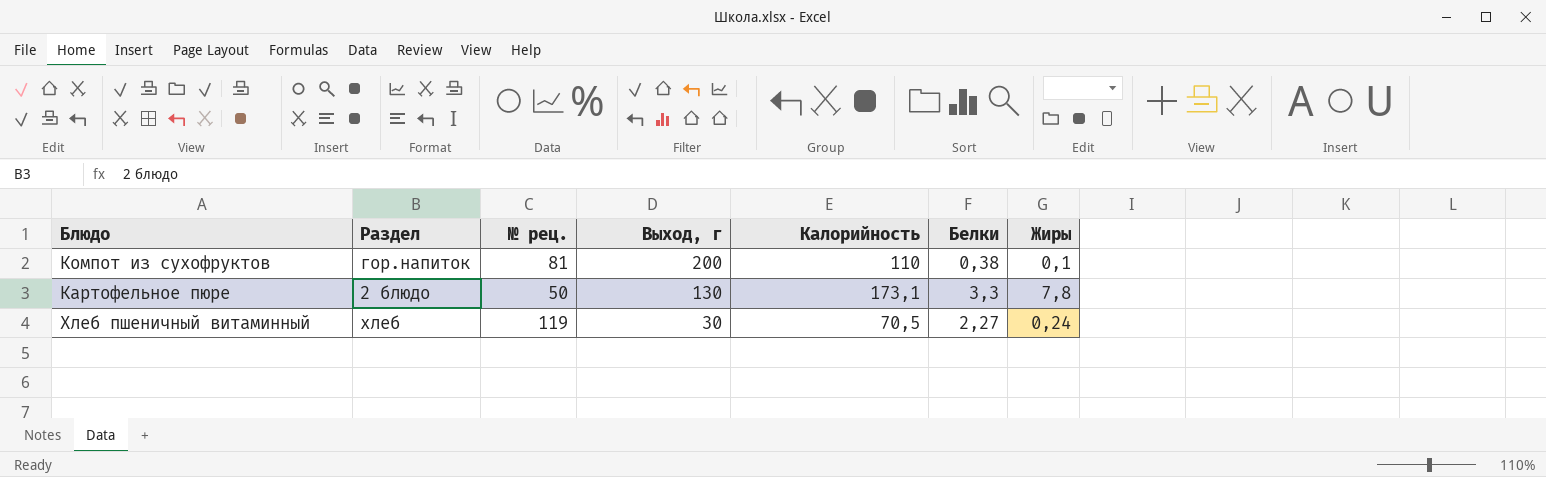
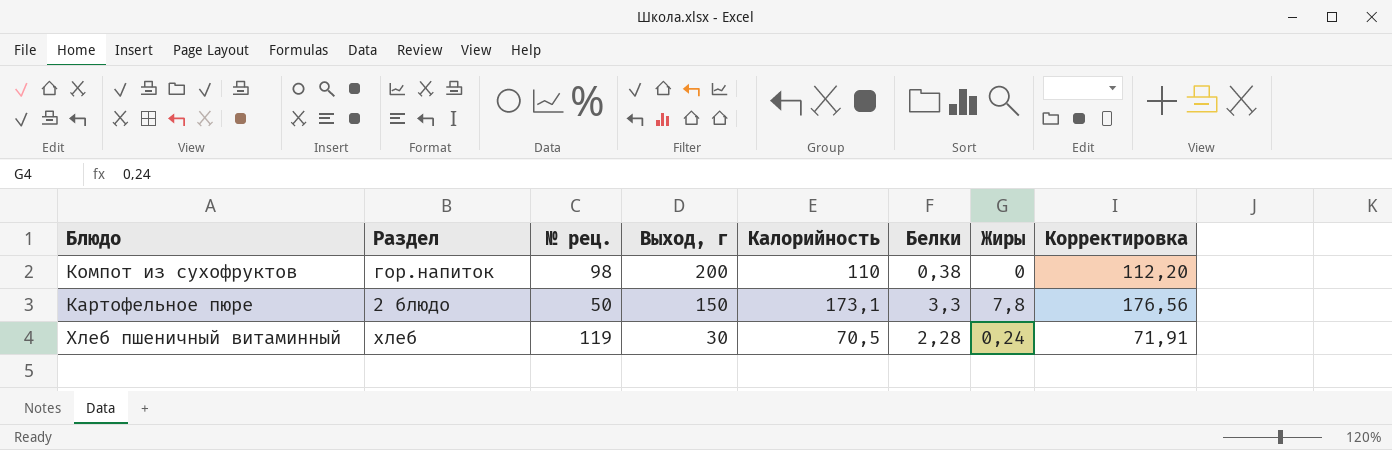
column Корректировка | formula: none -> [Калорийность] * 1,02
Компот из сухофруктов | № рец.: 81 -> 98
Компот из сухофруктов | Жиры: 0,1 -> 0
Картофельное пюре | Выход, г: 130 -> 150
Хлеб пшеничный витаминный | Белки: 2,27 -> 2,28

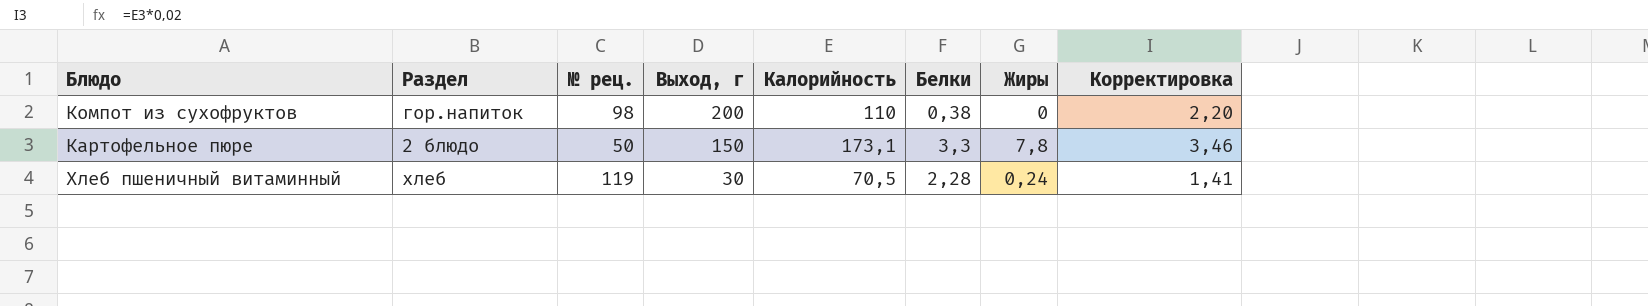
column Корректировка | formula: [Калорийность] * 1,02 -> [Калорийность] * 0,02

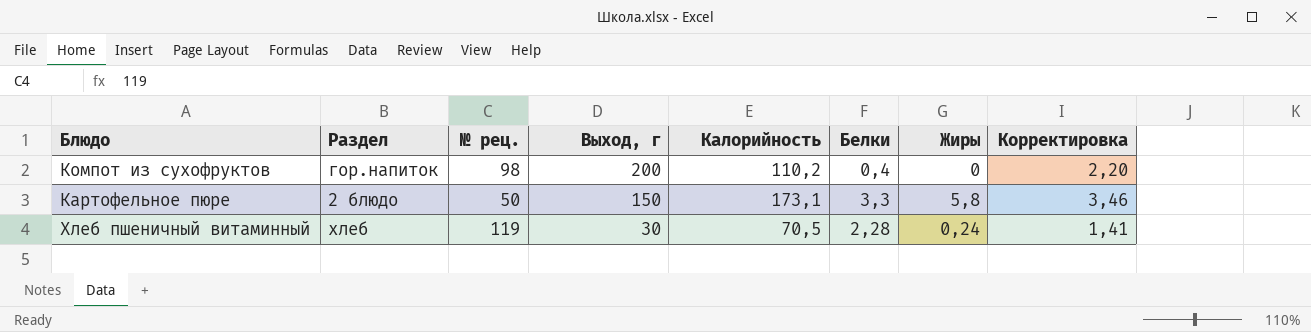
Компот из сухофруктов | Калорийность: 110 -> 110,2
Компот из сухофруктов | Белки: 0,38 -> 0,4
Картофельное пюре | Жиры: 7,8 -> 5,8

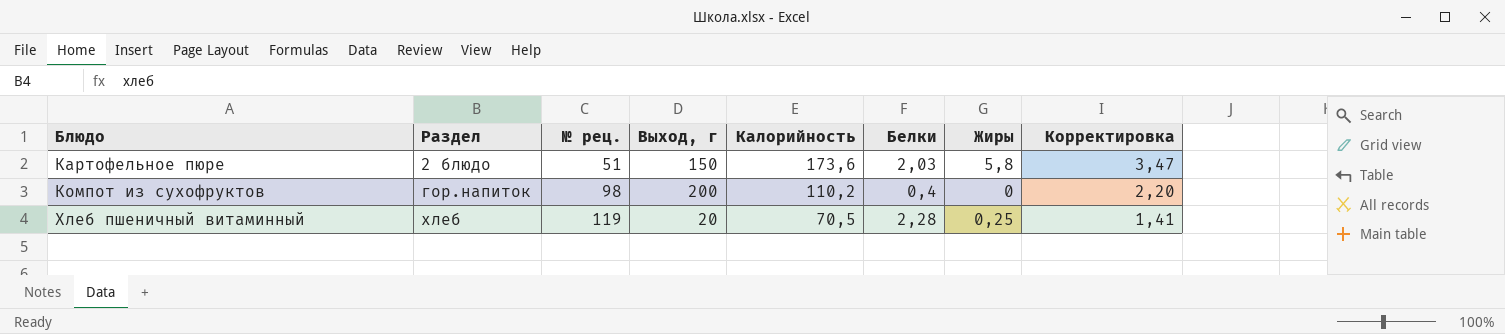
row order: Выход, г descending -> Блюдо ascending
Картофельное пюре | № рец.: 50 -> 51
Картофельное пюре | Калорийность: 173,1 -> 173,6
Картофельное пюре | Белки: 3,3 -> 2,03
Картофельное пюре | Корректировка: 3,46 -> 3,47
Хлеб пшеничный витаминный | Выход, г: 30 -> 20
Хлеб пшеничный витаминный | Жиры: 0,24 -> 0,25

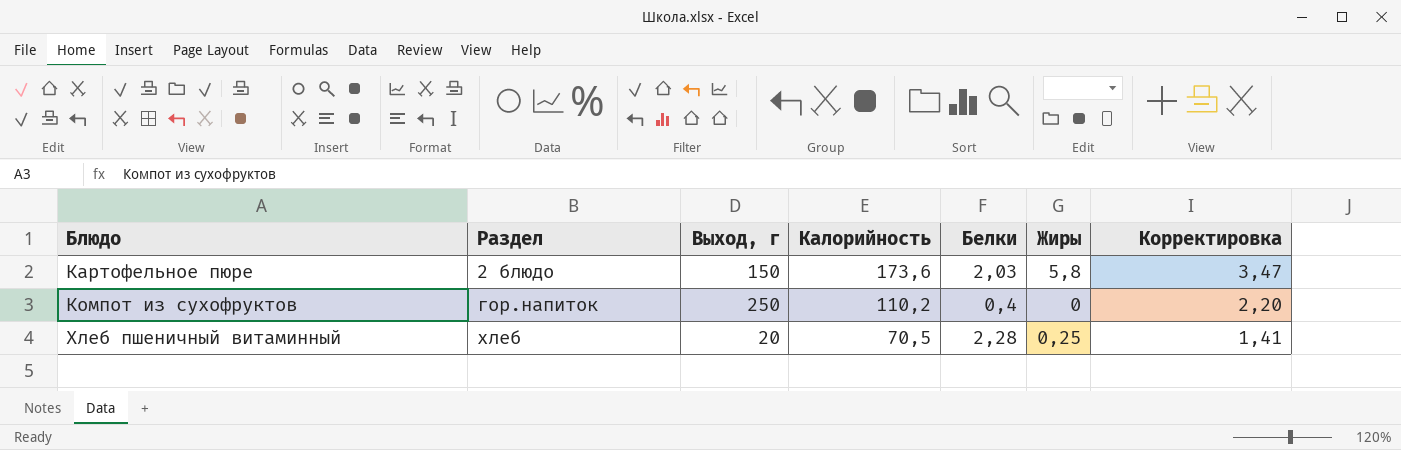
column № рец. | position: 3 -> none
Компот из сухофруктов | Выход, г: 200 -> 250

